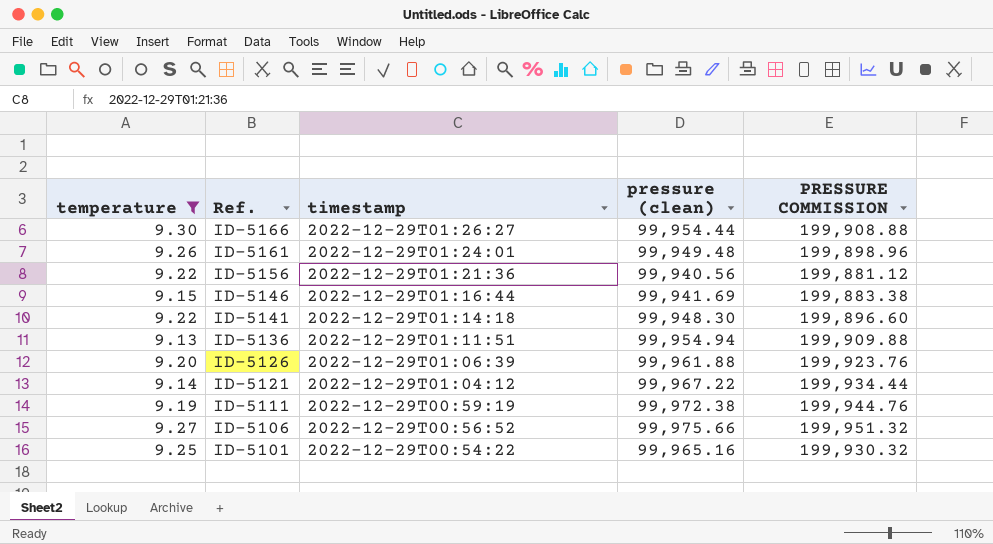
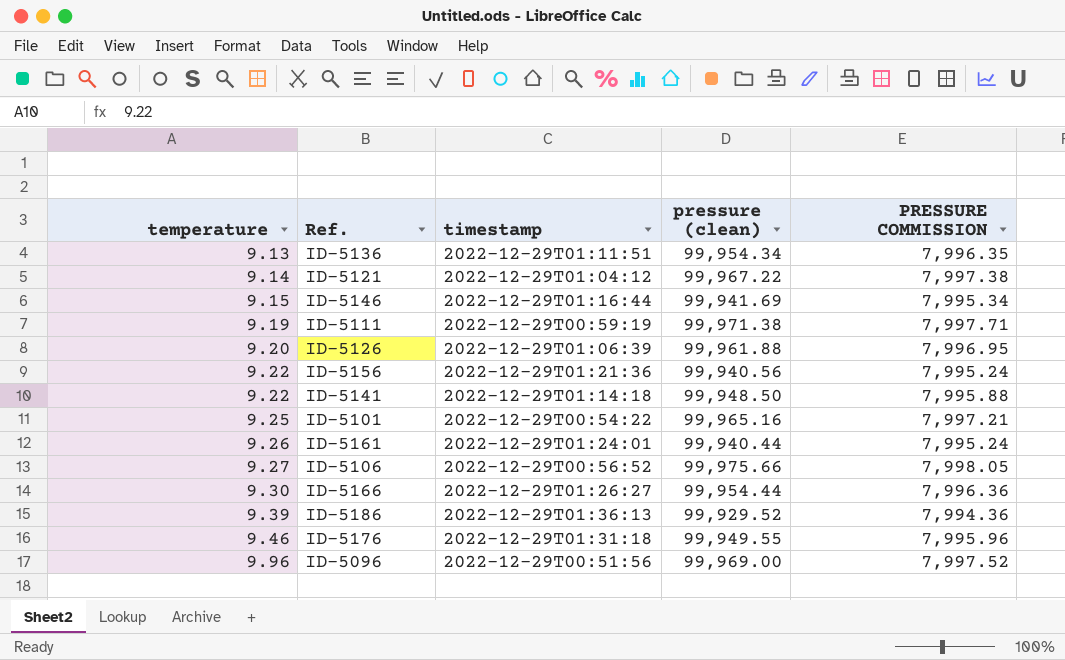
filter: temperature <= 9.30 -> none
row order: Ref. descending -> temperature ascending
column PRESSURE COMMISSION | formula: [pressure (clean)] * 2 -> [pressure (clean)] * 0.08
ID-5136 | pressure (clean): 99,954.94 -> 99,954.34
ID-5111 | pressure (clean): 99,972.38 -> 99,971.38
ID-5141 | pressure (clean): 99,948.30 -> 99,948.50
ID-5161 | pressure (clean): 99,949.48 -> 99,940.44

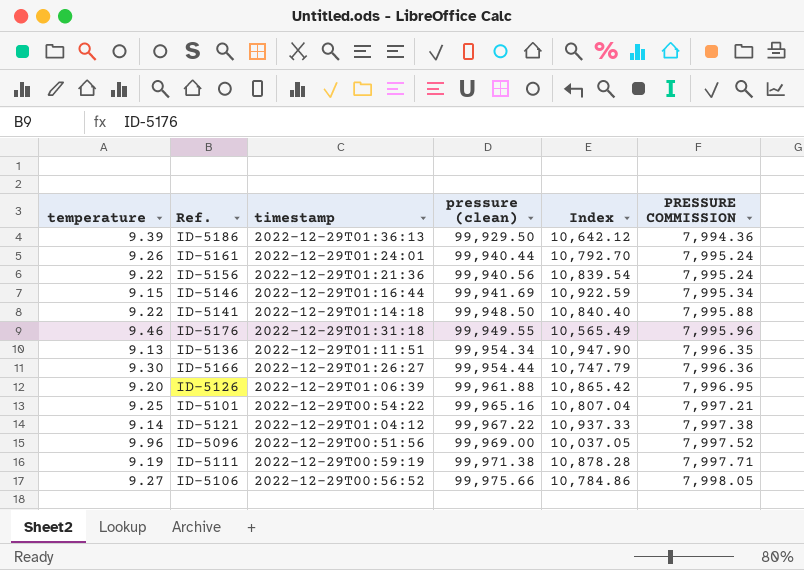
row order: temperature ascending -> pressure (clean) ascending
column Index | formula: none -> [pressure (clean)] / [temperature]
ID-5186 | pressure (clean): 99,929.52 -> 99,929.50

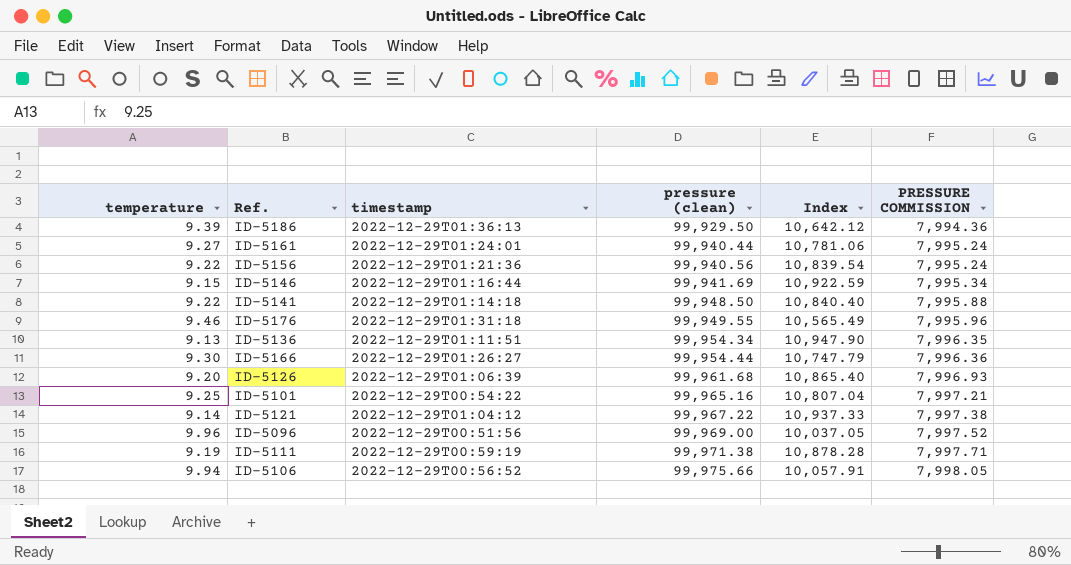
ID-5161 | temperature: 9.26 -> 9.27
ID-5161 | Index: 10,792.70 -> 10,781.06
ID-5126 | pressure (clean): 99,961.88 -> 99,961.68
ID-5126 | Index: 10,865.42 -> 10,865.40
ID-5126 | PRESSURE COMMISSION: 7,996.95 -> 7,996.93
ID-5106 | temperature: 9.27 -> 9.94
ID-5106 | Index: 10,784.86 -> 10,057.91

